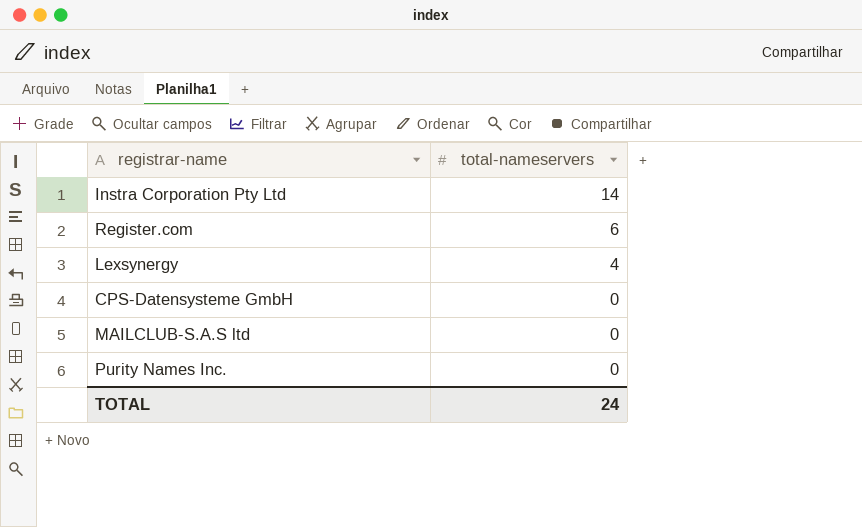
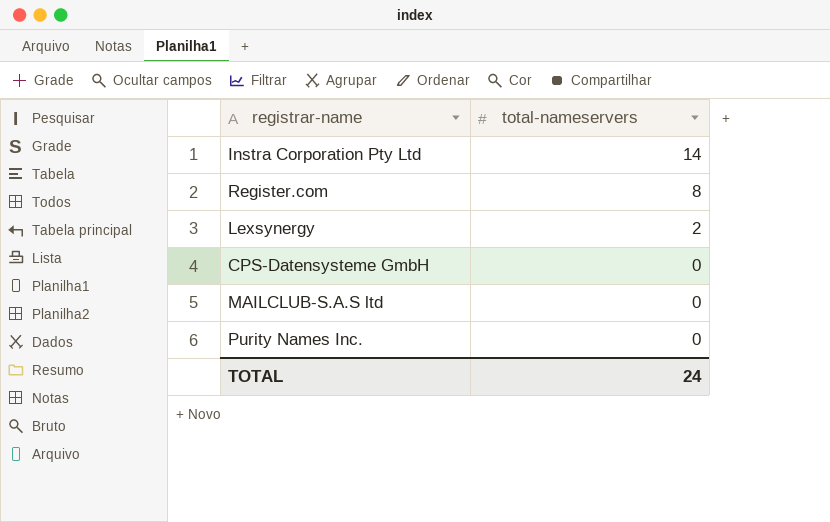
Register.com | total-nameservers: 6 -> 8
Lexsynergy | total-nameservers: 4 -> 2

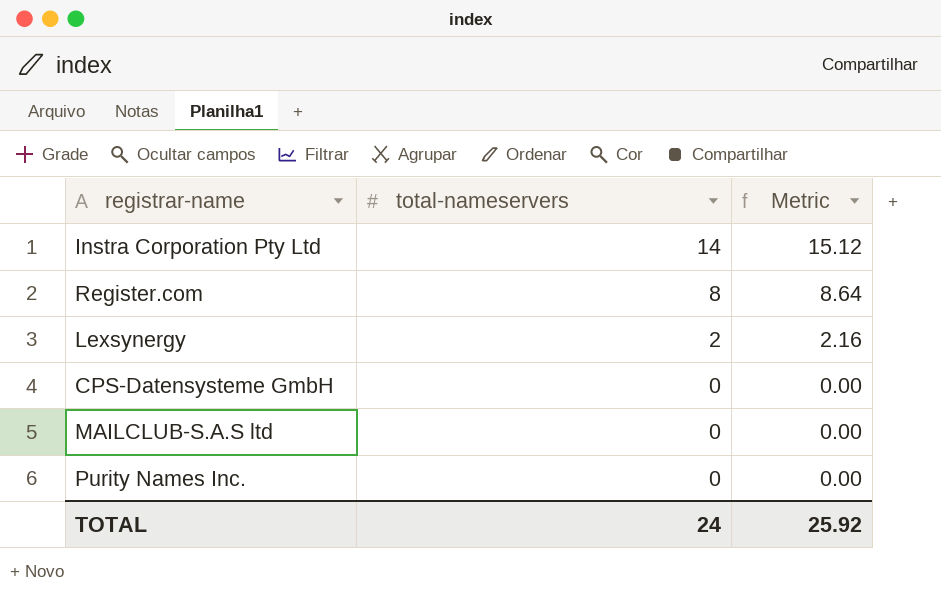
column Metric | formula: none -> [total-nameservers] * 1.08

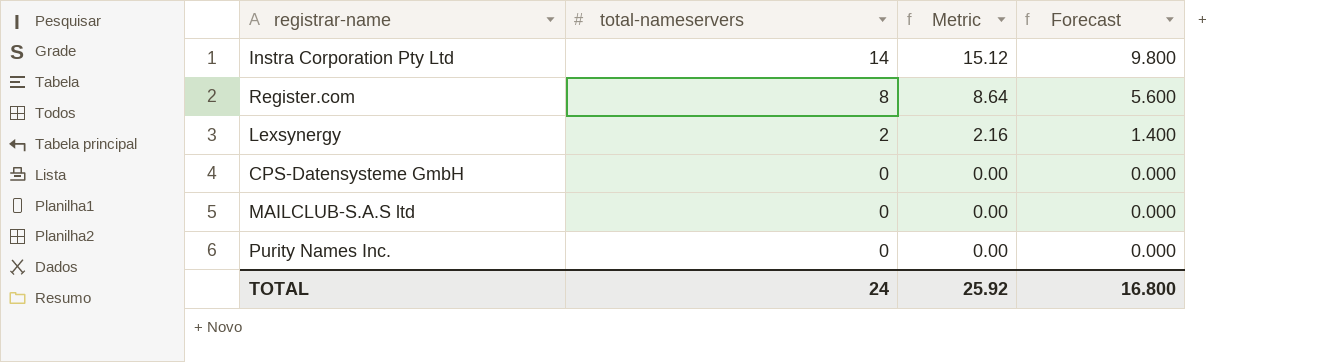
column Forecast | formula: none -> [total-nameservers] * 0.7

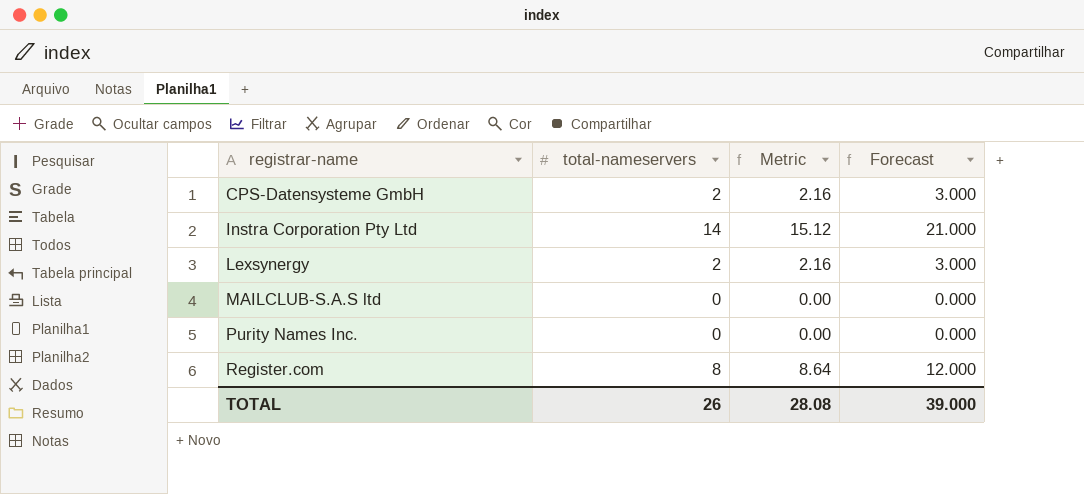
row order: total-nameservers descending -> registrar-name ascending
column Forecast | formula: [total-nameservers] * 0.7 -> [total-nameservers] * 1.5
CPS-Datensysteme GmbH | total-nameservers: 0 -> 2
CPS-Datensysteme GmbH | Metric: 0.00 -> 2.16
TOTAL | total-nameservers: 24 -> 26
TOTAL | Metric: 25.92 -> 28.08
TOTAL | Forecast: 16.800 -> 39.000

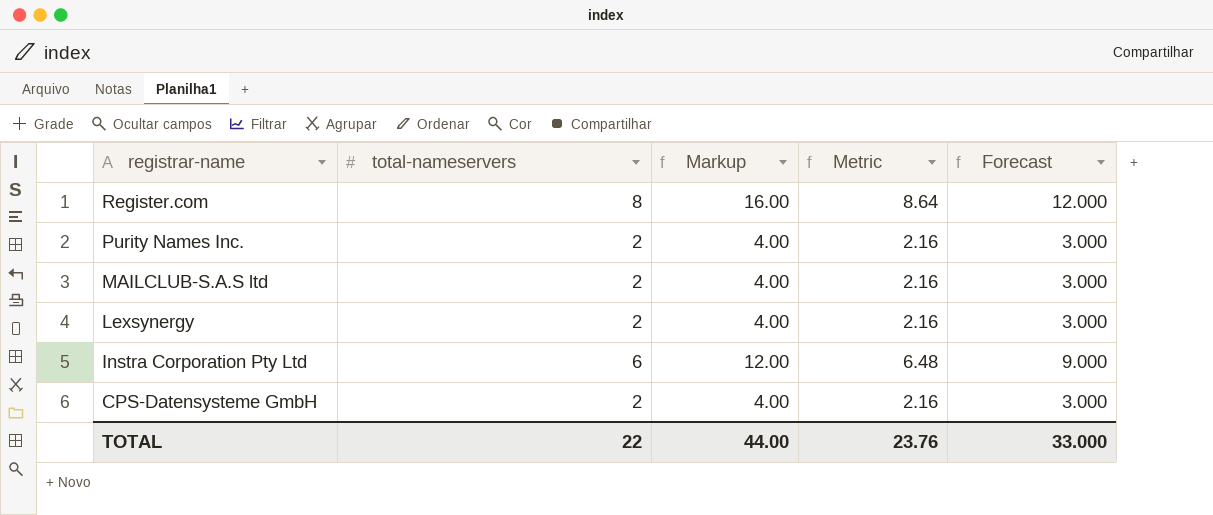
row order: registrar-name ascending -> registrar-name descending
column Markup | formula: none -> [total-nameservers] * 2
Purity Names Inc. | total-nameservers: 0 -> 2
Purity Names Inc. | Metric: 0.00 -> 2.16
Purity Names Inc. | Forecast: 0.000 -> 3.000
MAILCLUB-S.A.S ltd | total-nameservers: 0 -> 2
MAILCLUB-S.A.S ltd | Metric: 0.00 -> 2.16
MAILCLUB-S.A.S ltd | Forecast: 0.000 -> 3.000
Instra Corporation Pty Ltd | total-nameservers: 14 -> 6
Instra Corporation Pty Ltd | Metric: 15.12 -> 6.48
Instra Corporation Pty Ltd | Forecast: 21.000 -> 9.000
TOTAL | total-nameservers: 26 -> 22
TOTAL | Metric: 28.08 -> 23.76
TOTAL | Forecast: 39.000 -> 33.000

